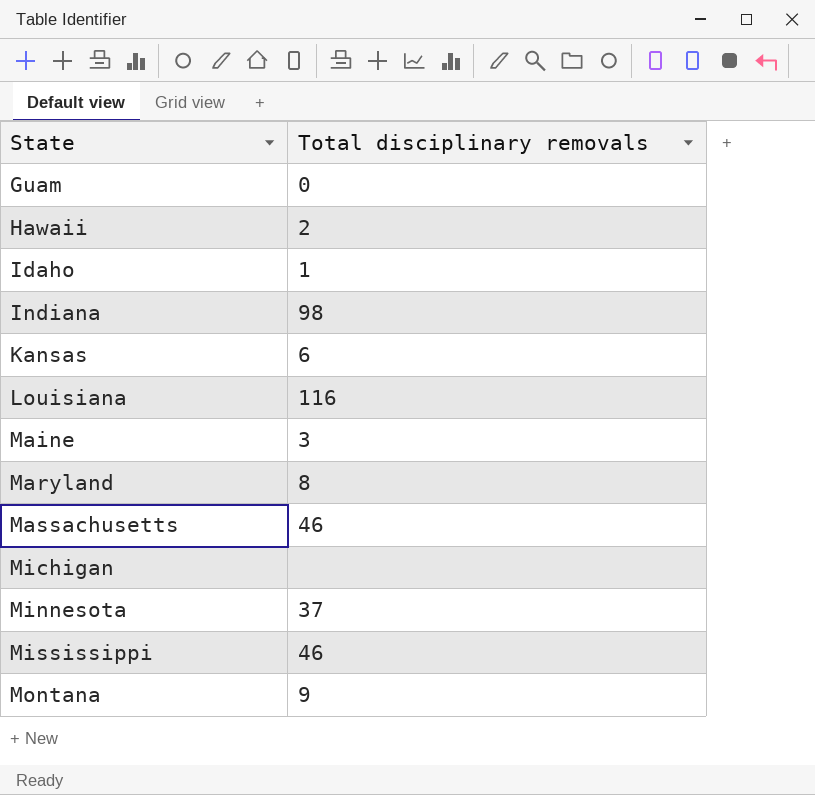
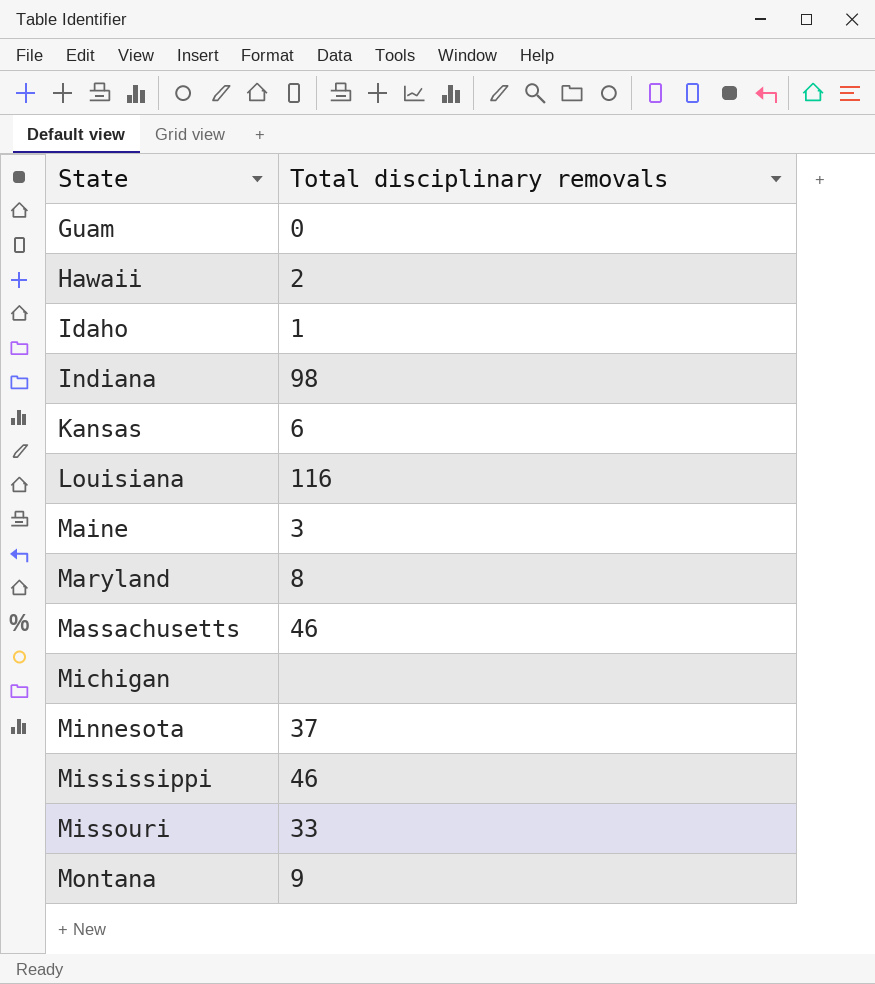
row Missouri: none -> 33

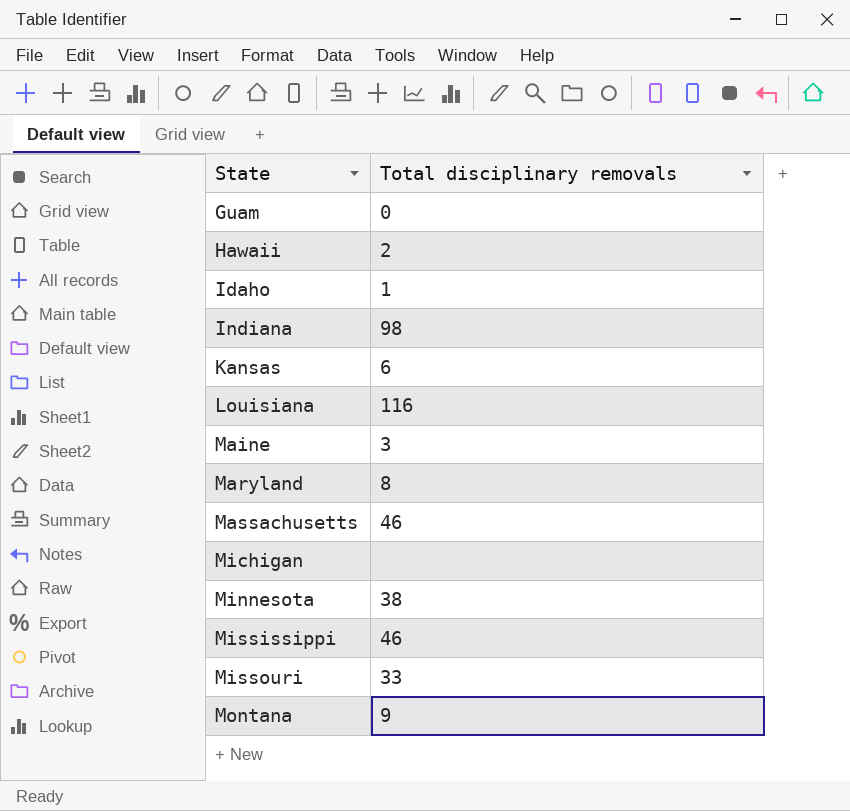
Minnesota | Total disciplinary removals: 37 -> 38

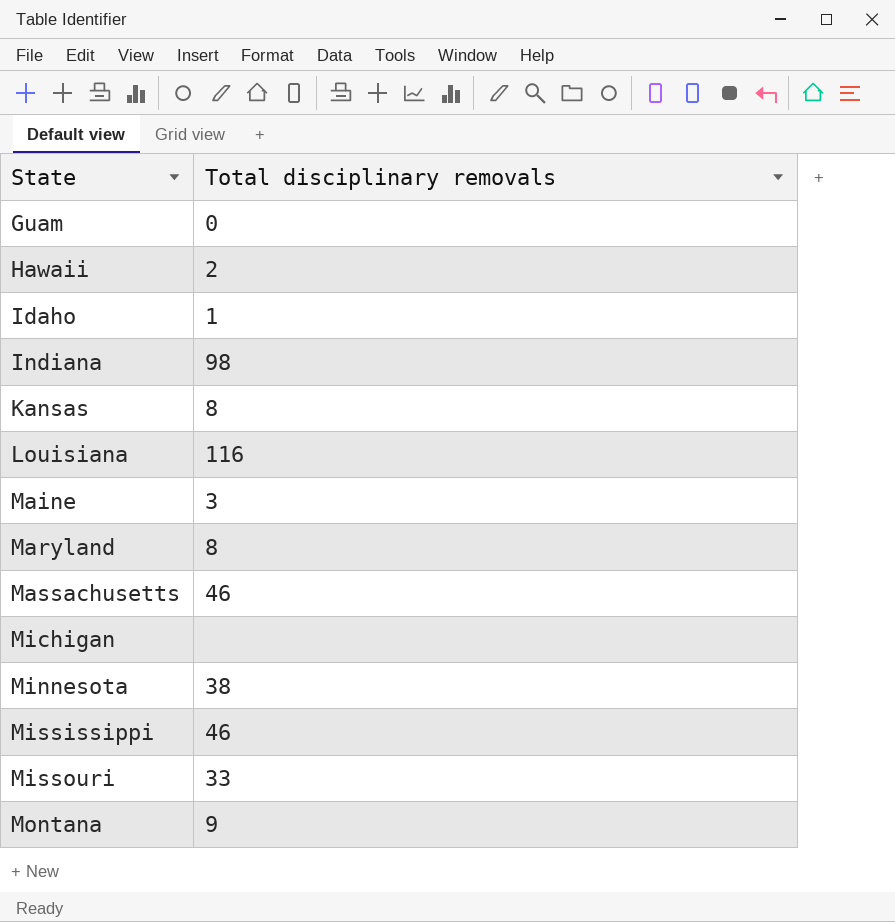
Kansas | Total disciplinary removals: 6 -> 8

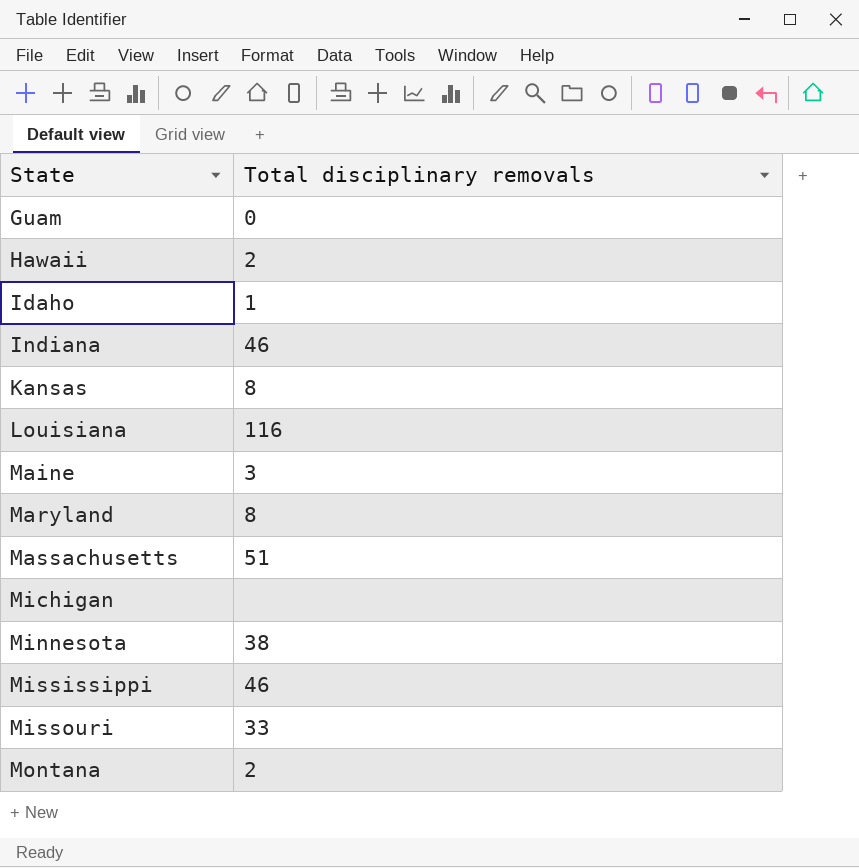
Indiana | Total disciplinary removals: 98 -> 46
Massachusetts | Total disciplinary removals: 46 -> 51
Montana | Total disciplinary removals: 9 -> 2

